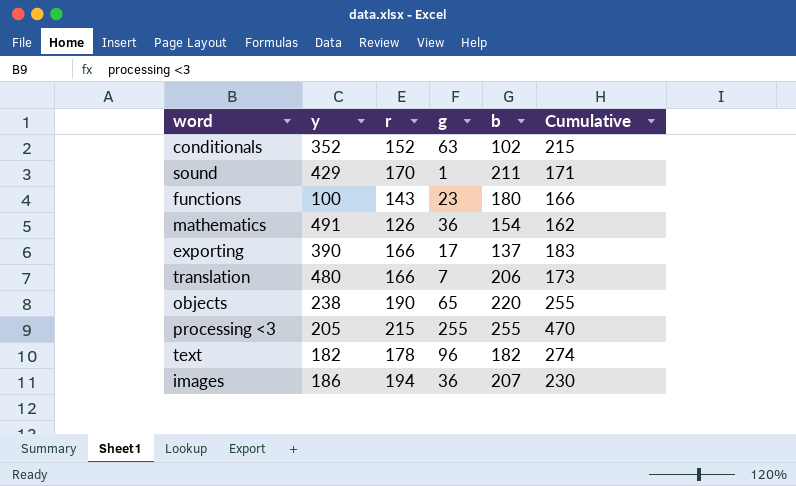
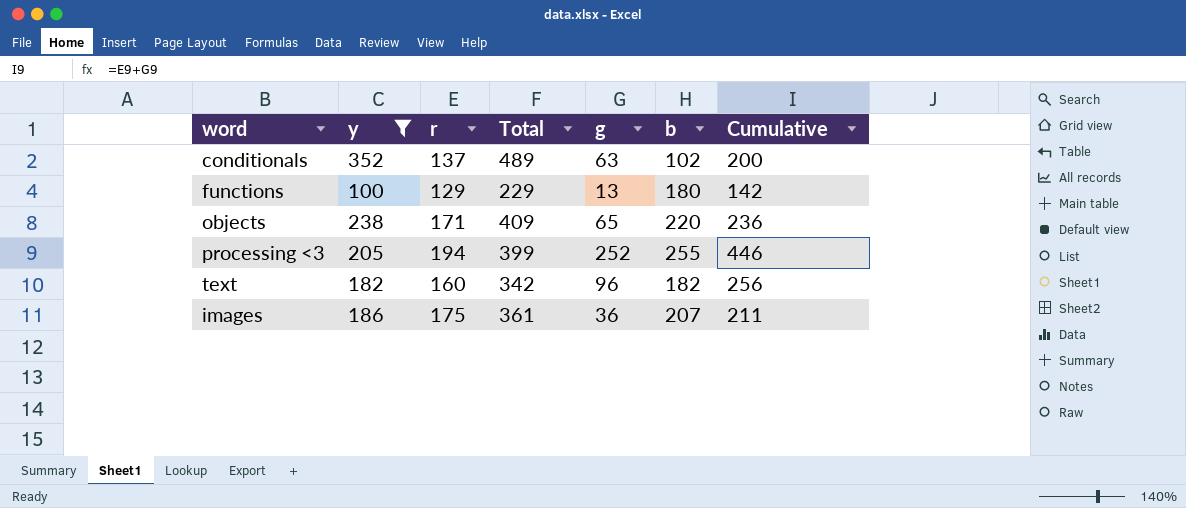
filter: none -> y <= 352
column Total | formula: none -> [y] + [r]
conditionals | r: 152 -> 137
conditionals | Cumulative: 215 -> 200
functions | r: 143 -> 129
functions | g: 23 -> 13
functions | Cumulative: 166 -> 142
objects | r: 190 -> 171
objects | Cumulative: 255 -> 236
processing <3 | r: 215 -> 194
processing <3 | g: 255 -> 252
processing <3 | Cumulative: 470 -> 446
text | r: 178 -> 160
text | Cumulative: 274 -> 256
images | r: 194 -> 175
images | Cumulative: 230 -> 211

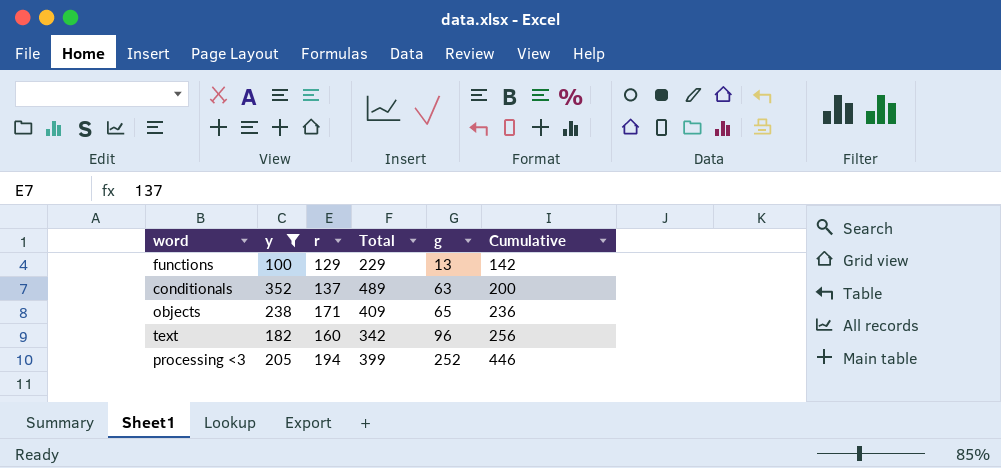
row order: none -> g ascending
column b | position: 6 -> none
row images: 186 | 175 | 361 | 36 | 207 | 211 -> none

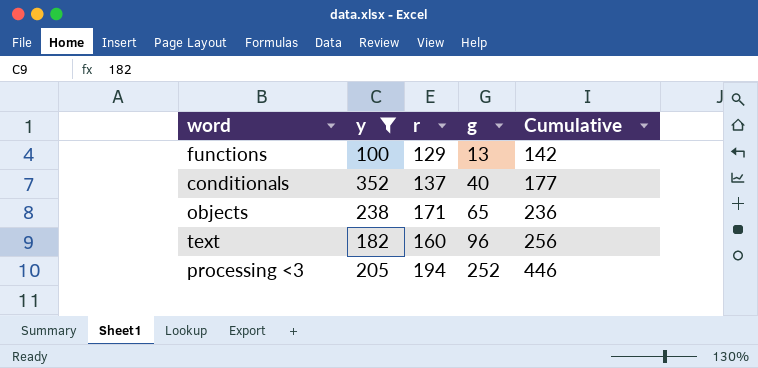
column Total | formula: [y] + [r] -> none
conditionals | g: 63 -> 40
conditionals | Cumulative: 200 -> 177

